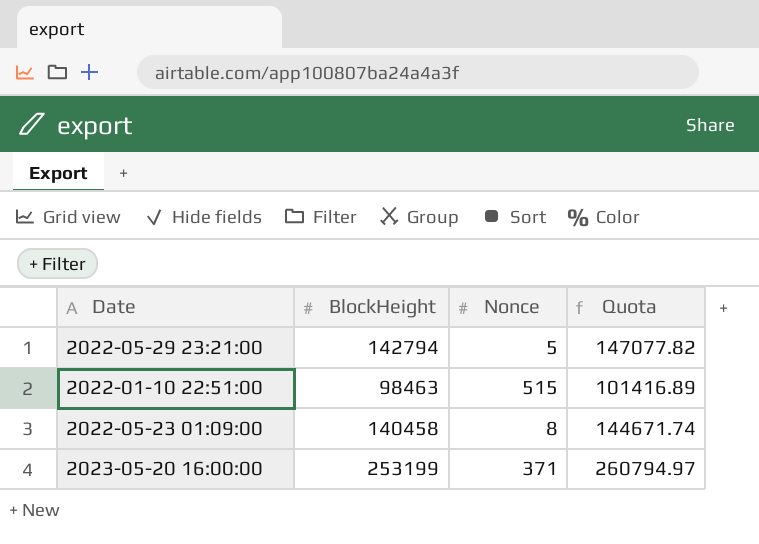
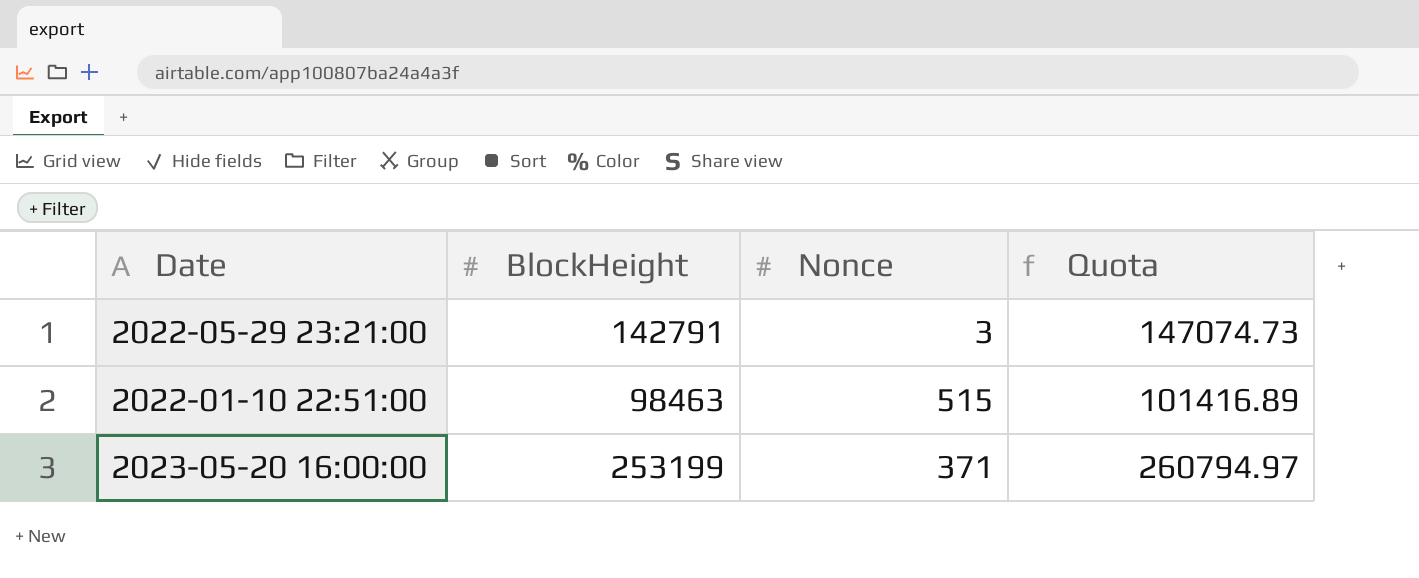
row 2022-05-23 01:09:00: 140458 | 8 | 144671.74 -> none
2022-05-29 23:21:00 | BlockHeight: 142794 -> 142791
2022-05-29 23:21:00 | Nonce: 5 -> 3
2022-05-29 23:21:00 | Quota: 147077.82 -> 147074.73

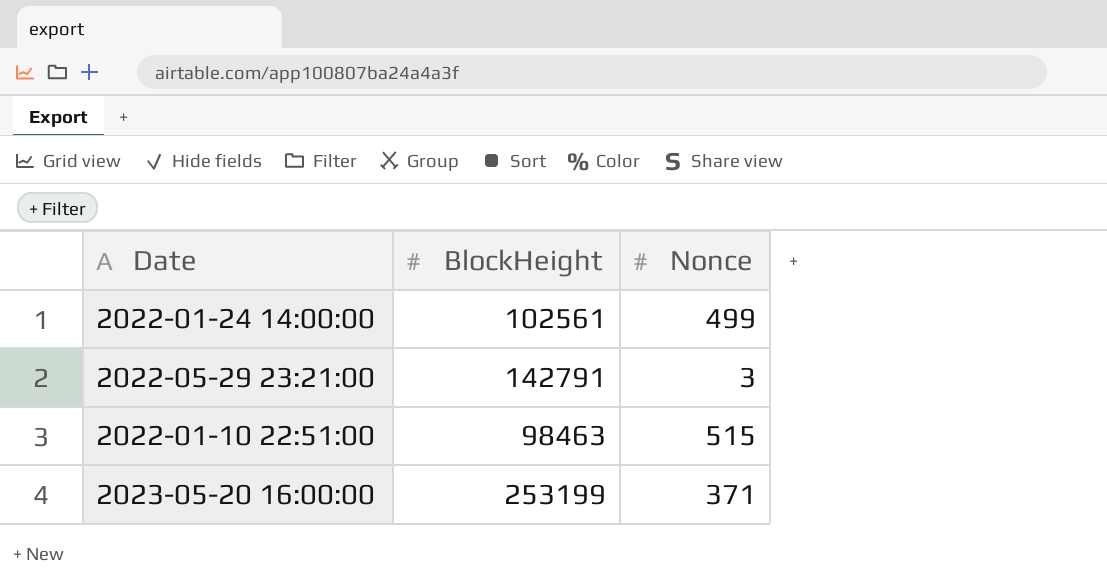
column Quota | formula: [BlockHeight] * 1.03 -> none
row 2022-01-24 14:00:00: none -> 102561 | 499

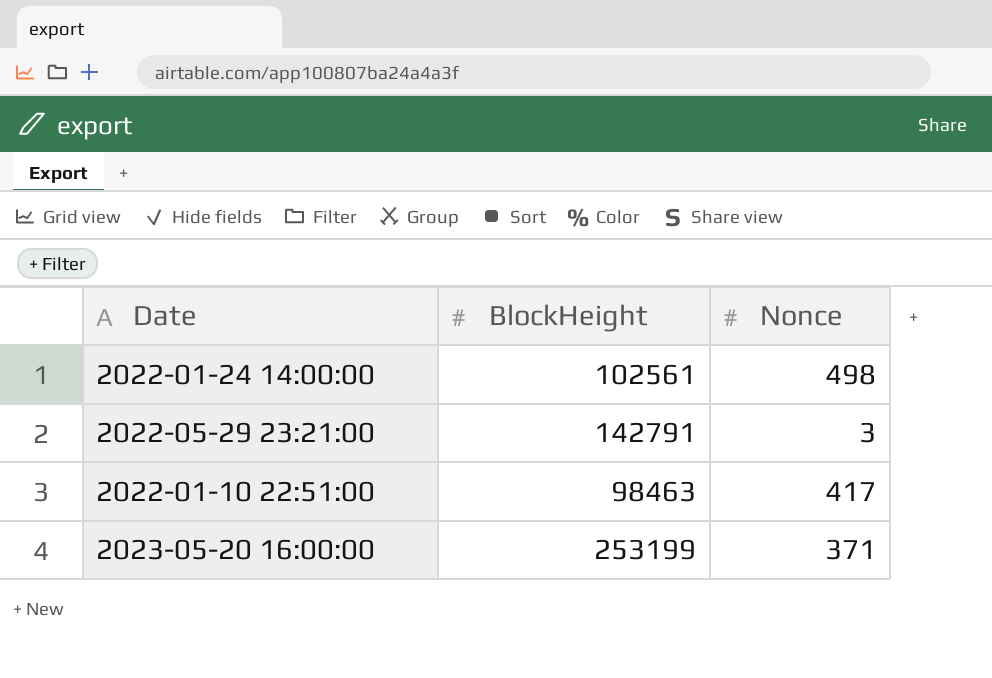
2022-01-24 14:00:00 | Nonce: 499 -> 498
2022-01-10 22:51:00 | Nonce: 515 -> 417

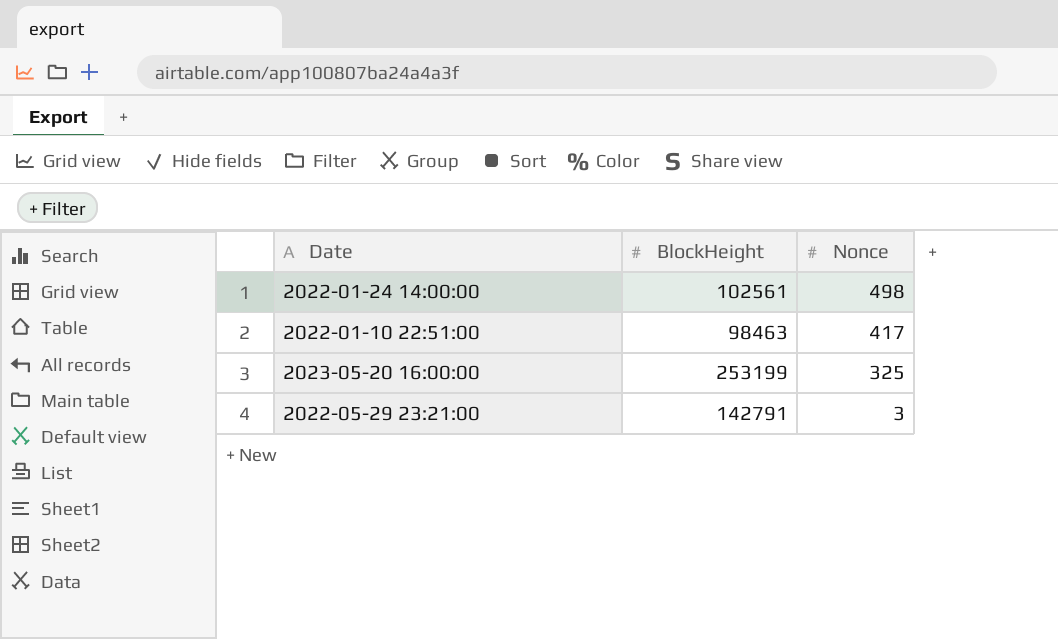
row order: none -> Nonce descending
2023-05-20 16:00:00 | Nonce: 371 -> 325

